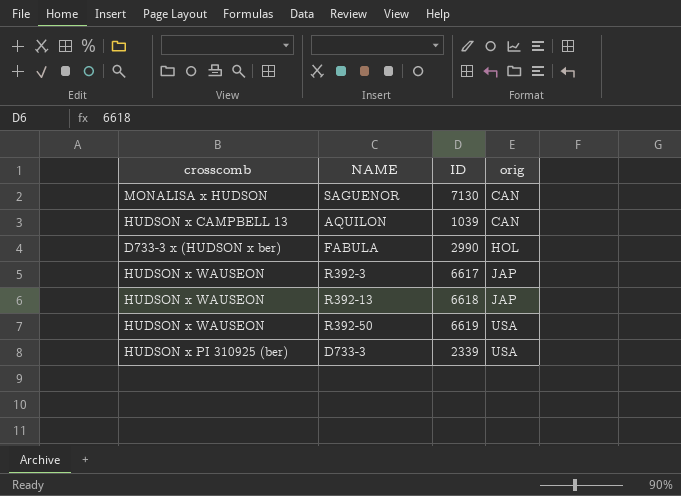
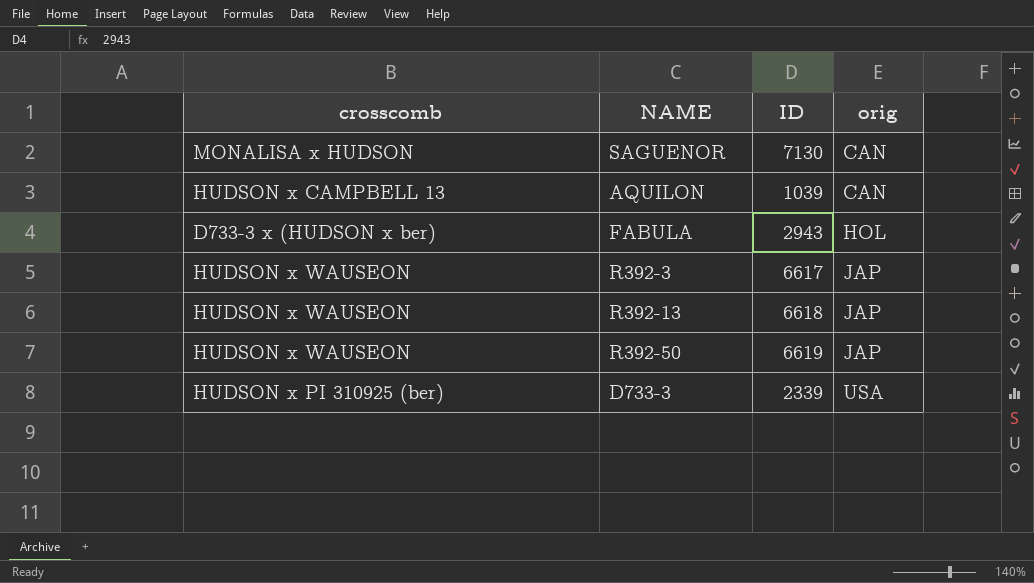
FABULA | ID: 2990 -> 2943
R392-50 | orig: USA -> JAP

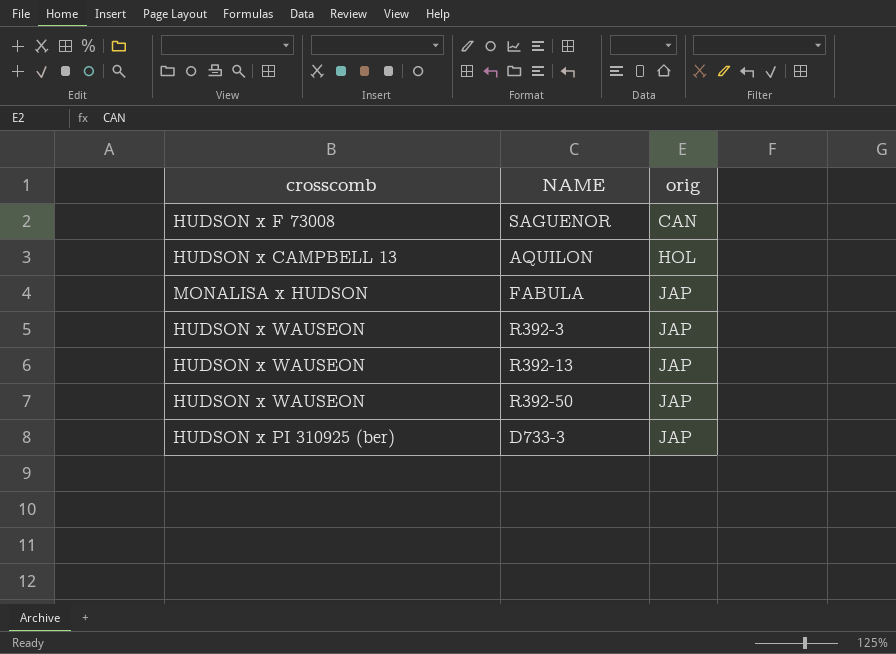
column ID | position: 3 -> none
SAGUENOR | crosscomb: MONALISA x HUDSON -> HUDSON x F 73008
AQUILON | orig: CAN -> HOL
FABULA | crosscomb: D733-3 x (HUDSON x ber) -> MONALISA x HUDSON
FABULA | orig: HOL -> JAP
D733-3 | orig: USA -> JAP

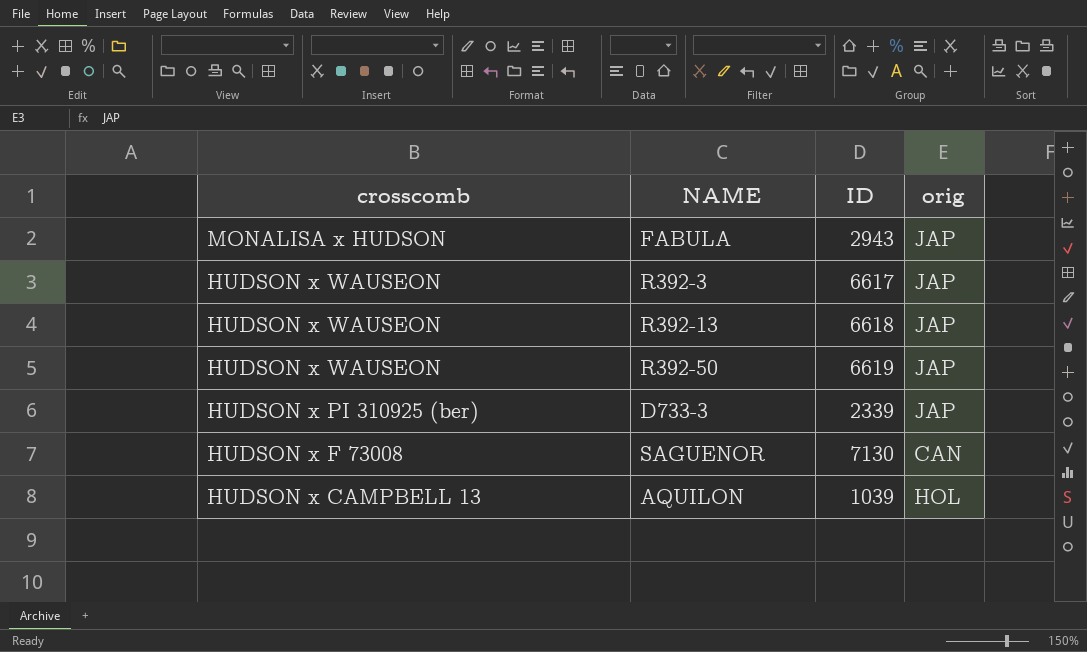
row order: orig ascending -> crosscomb descending
column ID | position: none -> 3

